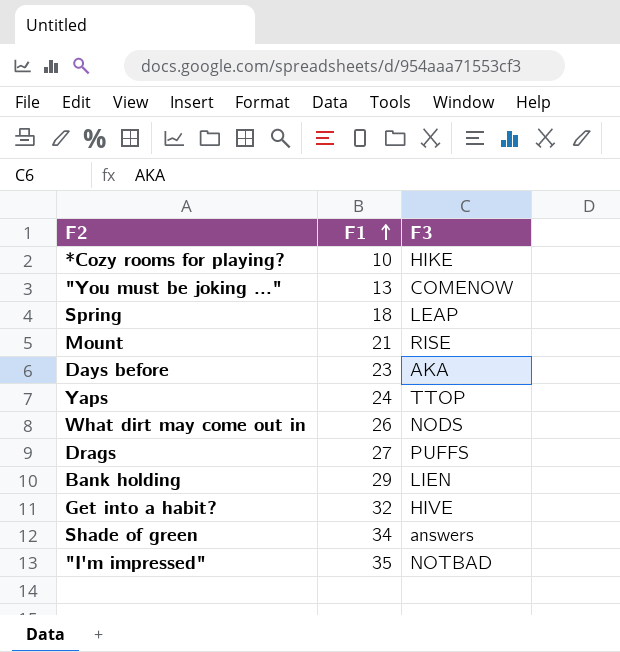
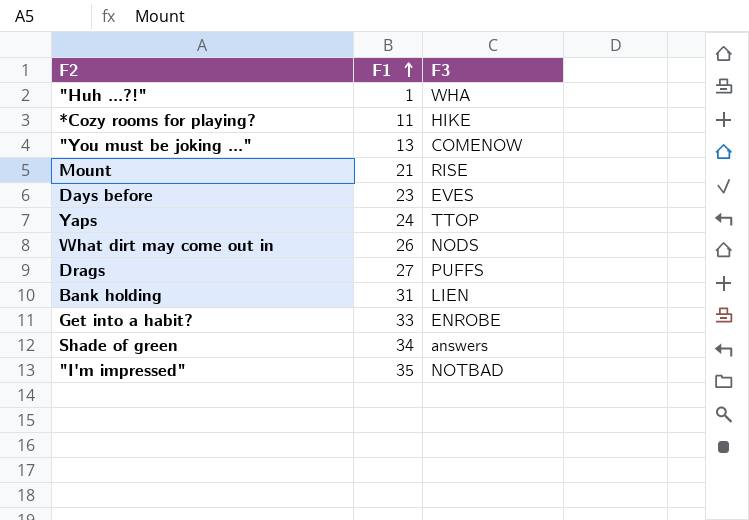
row Spring: 18 | LEAP -> none
row "Huh ...?!": none -> 1 | WHA
*Cozy rooms for playing? | F1: 10 -> 11
Days before | F3: AKA -> EVES
Bank holding | F1: 29 -> 31
Get into a habit? | F1: 32 -> 33
Get into a habit? | F3: HIVE -> ENROBE

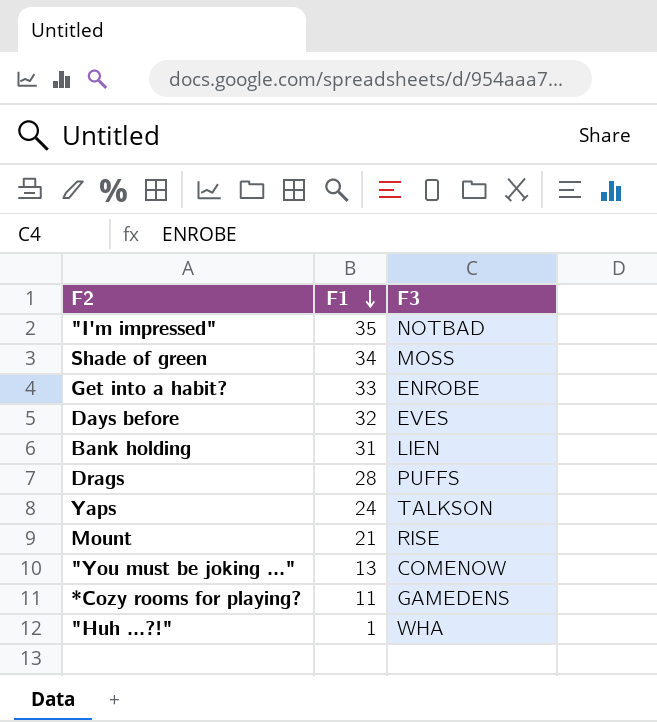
row order: F1 ascending -> F1 descending
row What dirt may come out in: 26 | NODS -> none
Shade of green | F3: answers -> MOSS
Days before | F1: 23 -> 32
Drags | F1: 27 -> 28
Yaps | F3: TTOP -> TALKSON
*Cozy rooms for playing? | F3: HIKE -> GAMEDENS

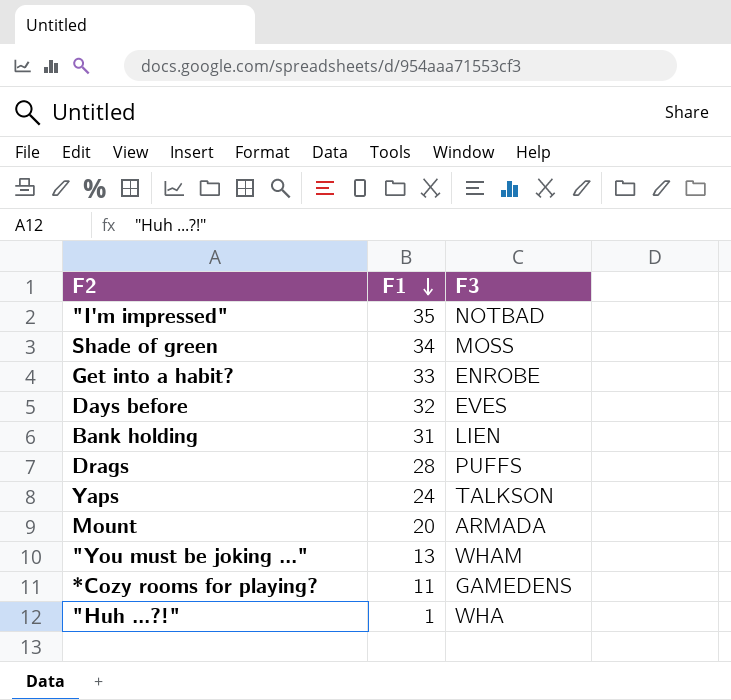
Mount | F1: 21 -> 20
Mount | F3: RISE -> ARMADA
"You must be joking ..." | F3: COMENOW -> WHAM

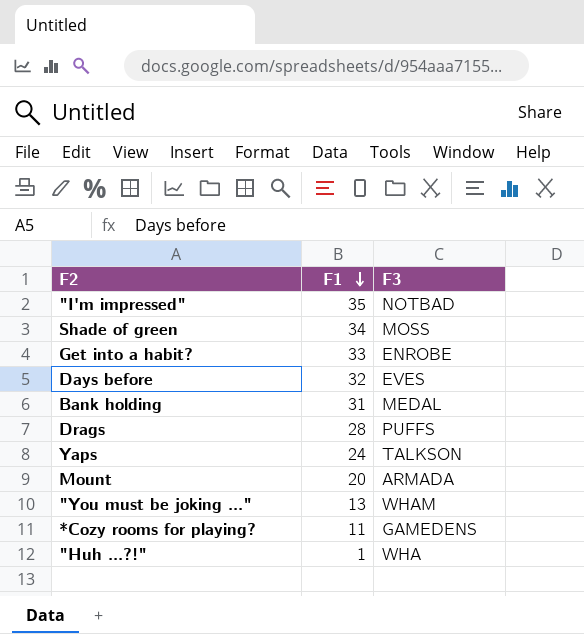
Bank holding | F3: LIEN -> MEDAL

